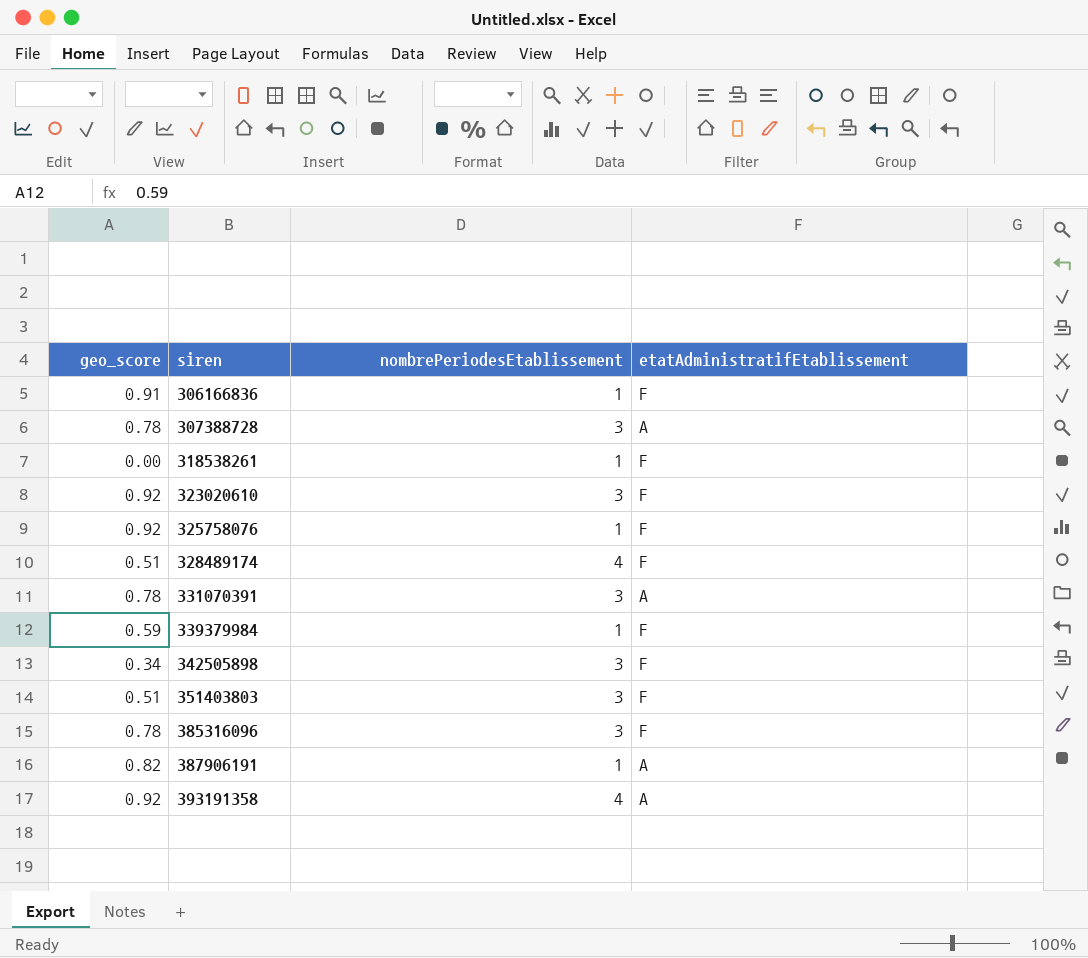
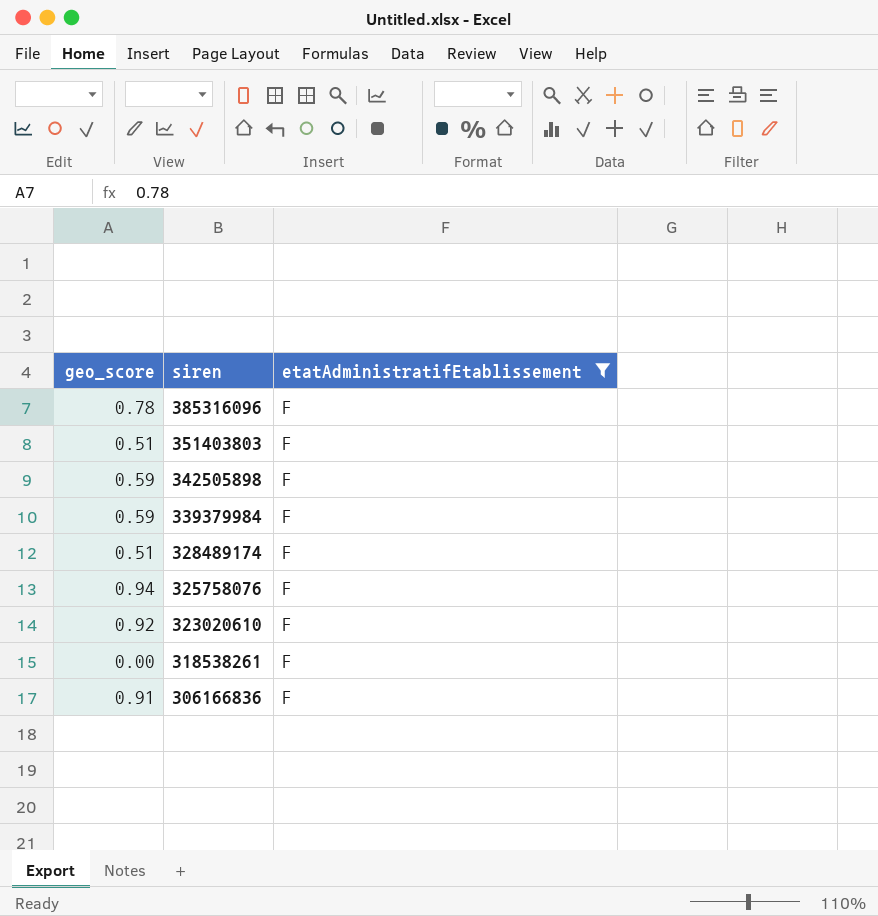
filter: none -> etatAdministratifEtablissement = F
row order: siren ascending -> siren descending
column nombrePeriodesEtablissement | position: 3 -> none
342505898 | geo_score: 0.34 -> 0.59
325758076 | geo_score: 0.92 -> 0.94

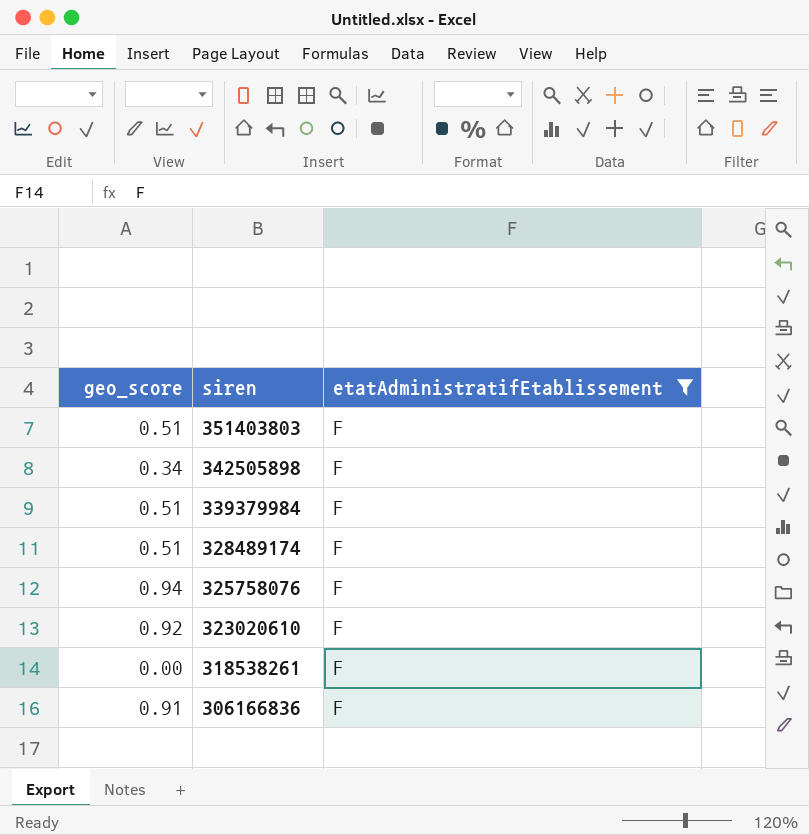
row 385316096: 0.78 | F -> none
342505898 | geo_score: 0.59 -> 0.34
339379984 | geo_score: 0.59 -> 0.51

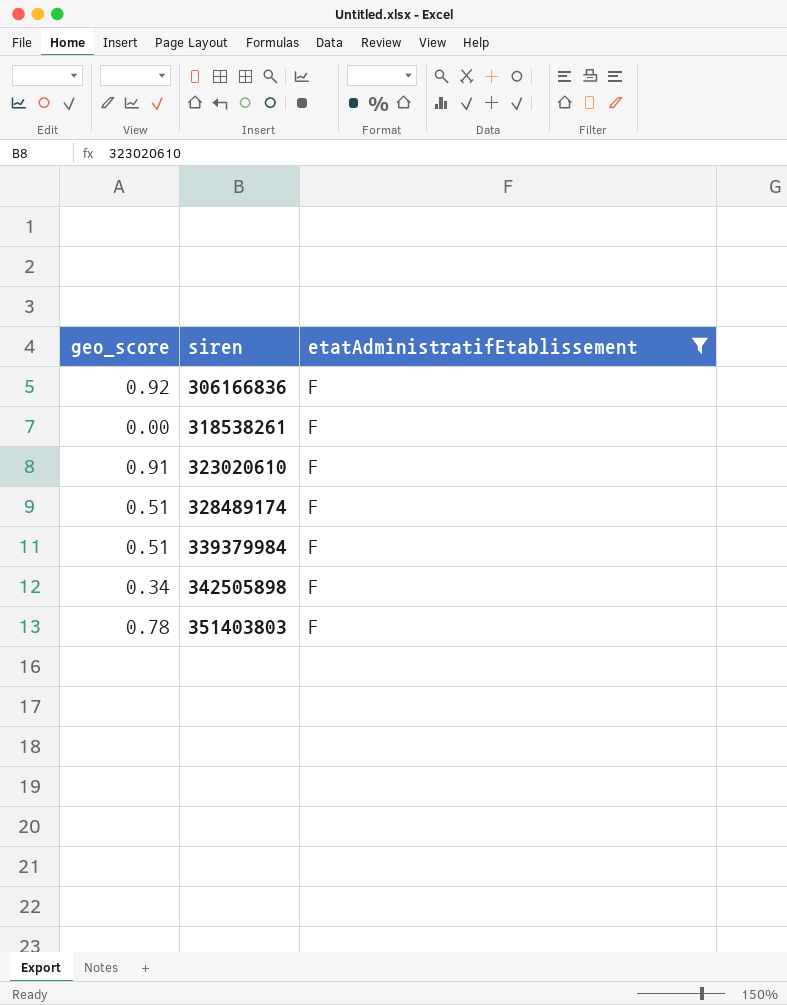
row order: siren descending -> siren ascending
row 325758076: 0.94 | F -> none
306166836 | geo_score: 0.91 -> 0.92
323020610 | geo_score: 0.92 -> 0.91
351403803 | geo_score: 0.51 -> 0.78

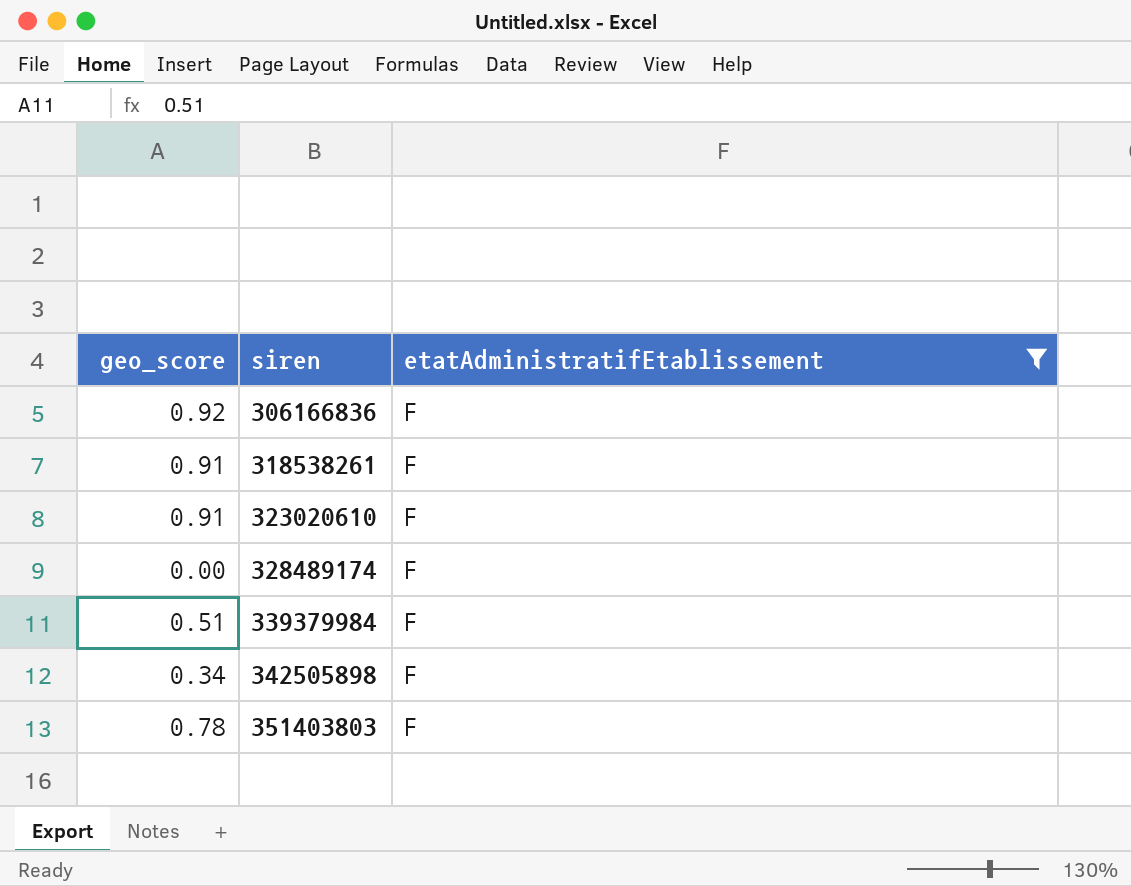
318538261 | geo_score: 0.00 -> 0.91
328489174 | geo_score: 0.51 -> 0.00

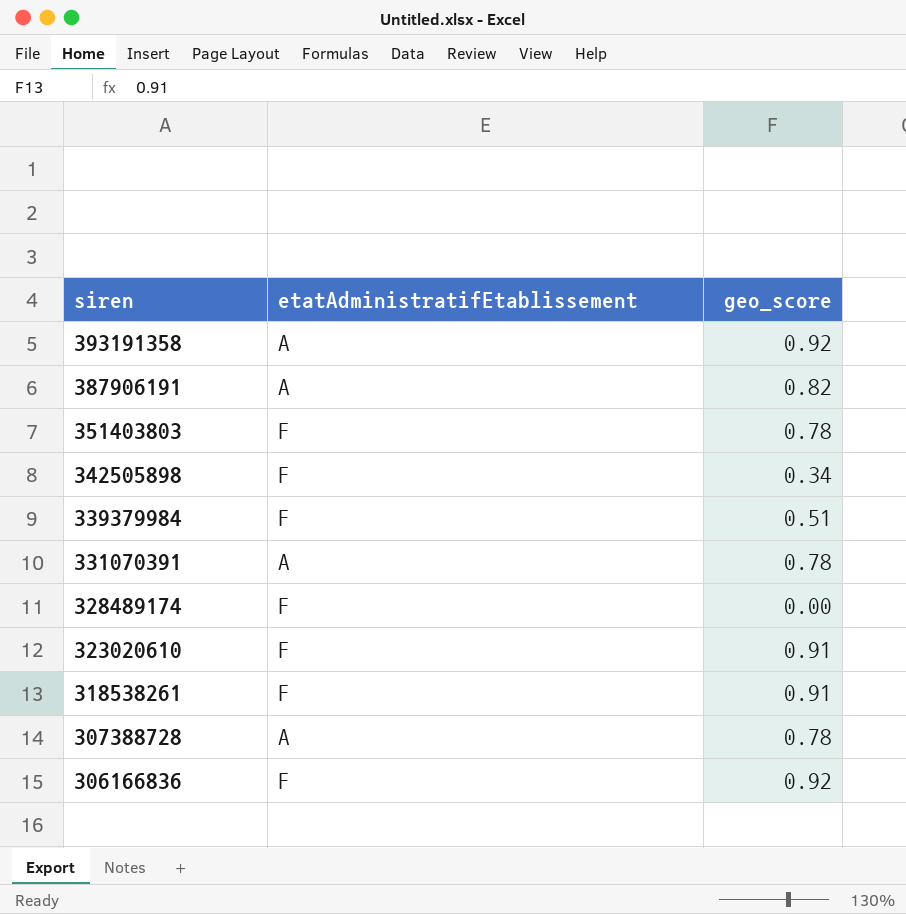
filter: etatAdministratifEtablissement = F -> none
row order: siren ascending -> siren descending
column geo_score | position: 1 -> 3

